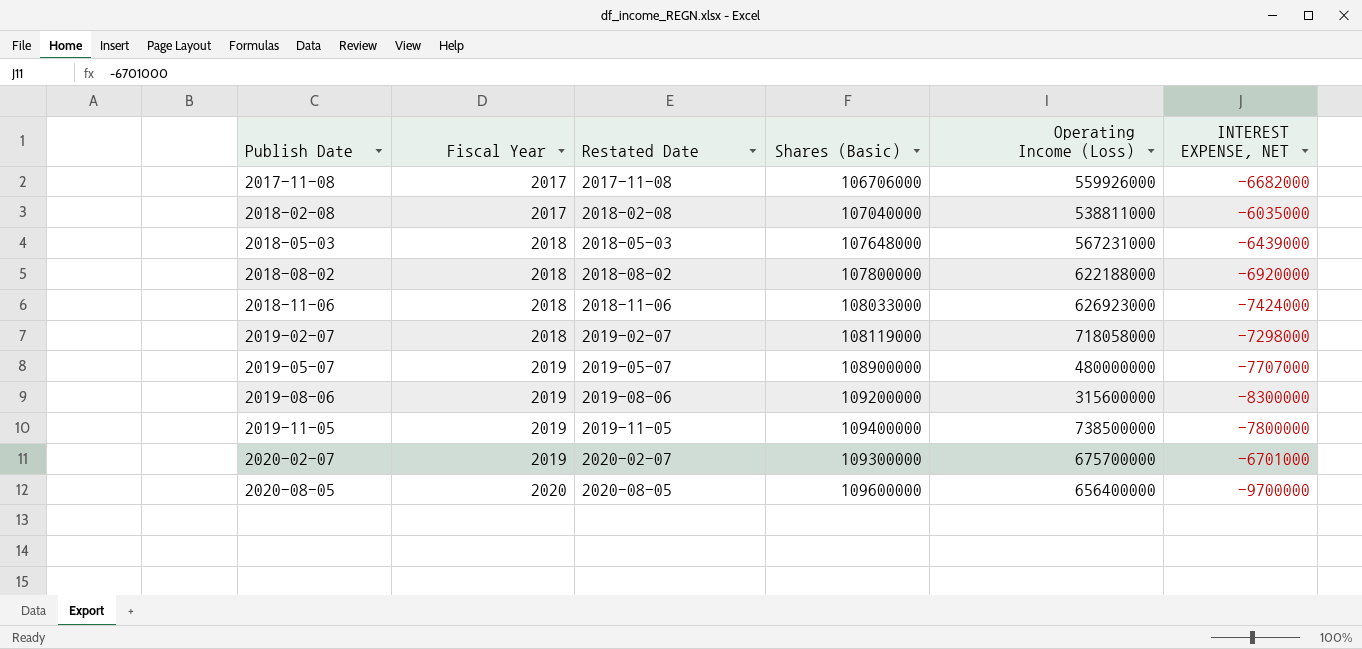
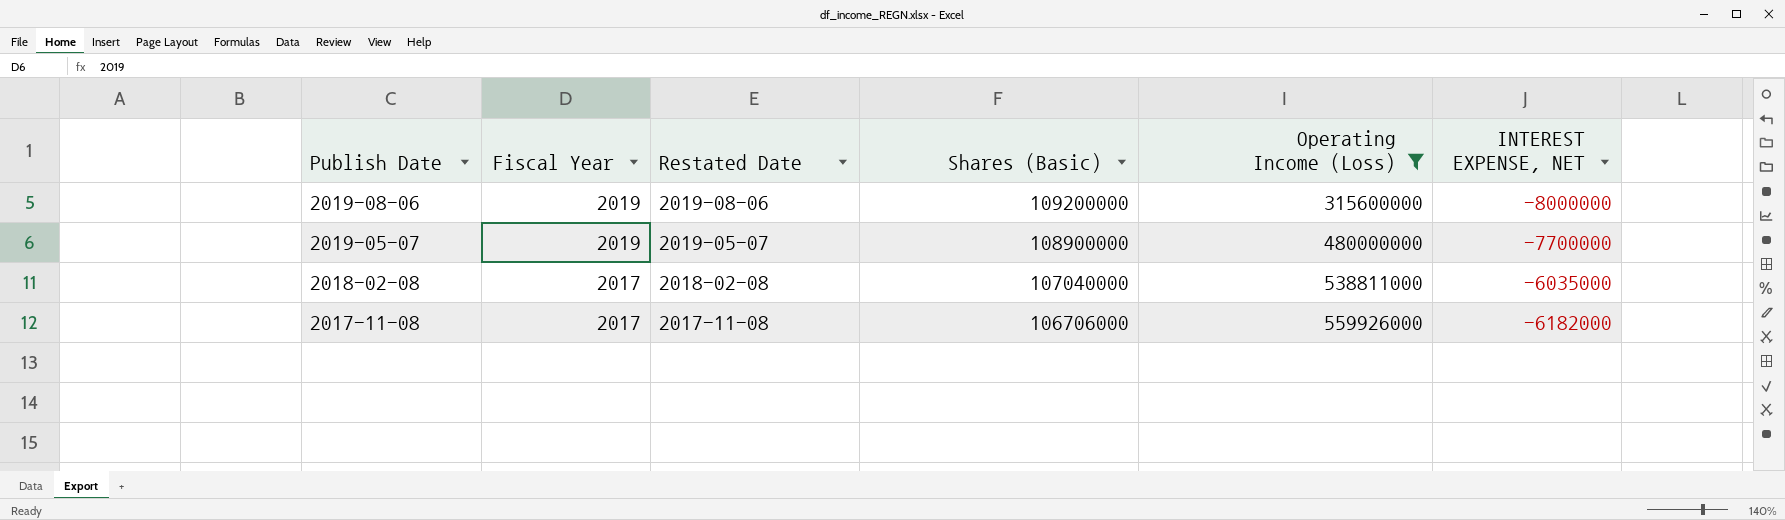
filter: none -> Operating Income (Loss) <= 559926000
row order: Publish Date ascending -> Publish Date descending
2019-08-06 | INTEREST EXPENSE, NET: -8300000 -> -8000000
2019-05-07 | INTEREST EXPENSE, NET: -7707000 -> -7700000
2017-11-08 | INTEREST EXPENSE, NET: -6682000 -> -6182000

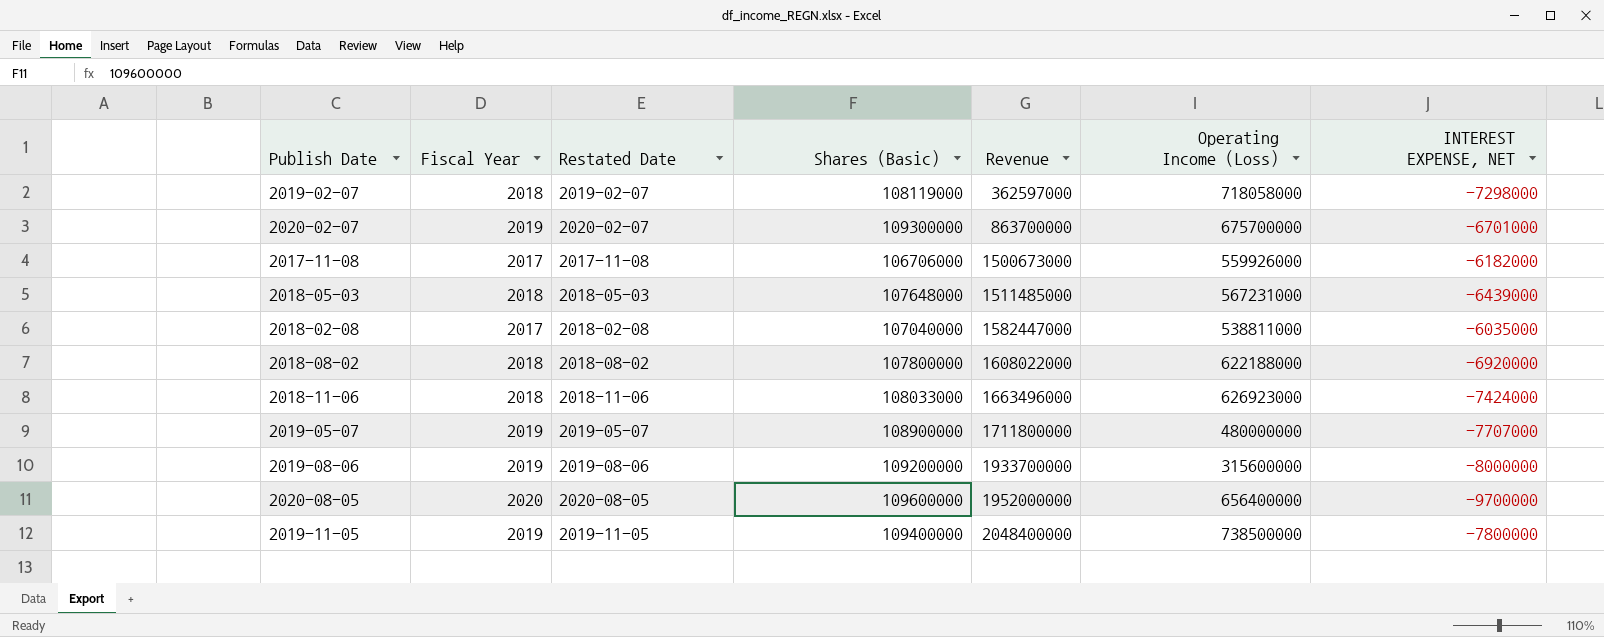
filter: Operating Income (Loss) <= 559926000 -> none
row order: Publish Date descending -> Revenue ascending
column Revenue | position: none -> 5
2019-05-07 | INTEREST EXPENSE, NET: -7700000 -> -7707000

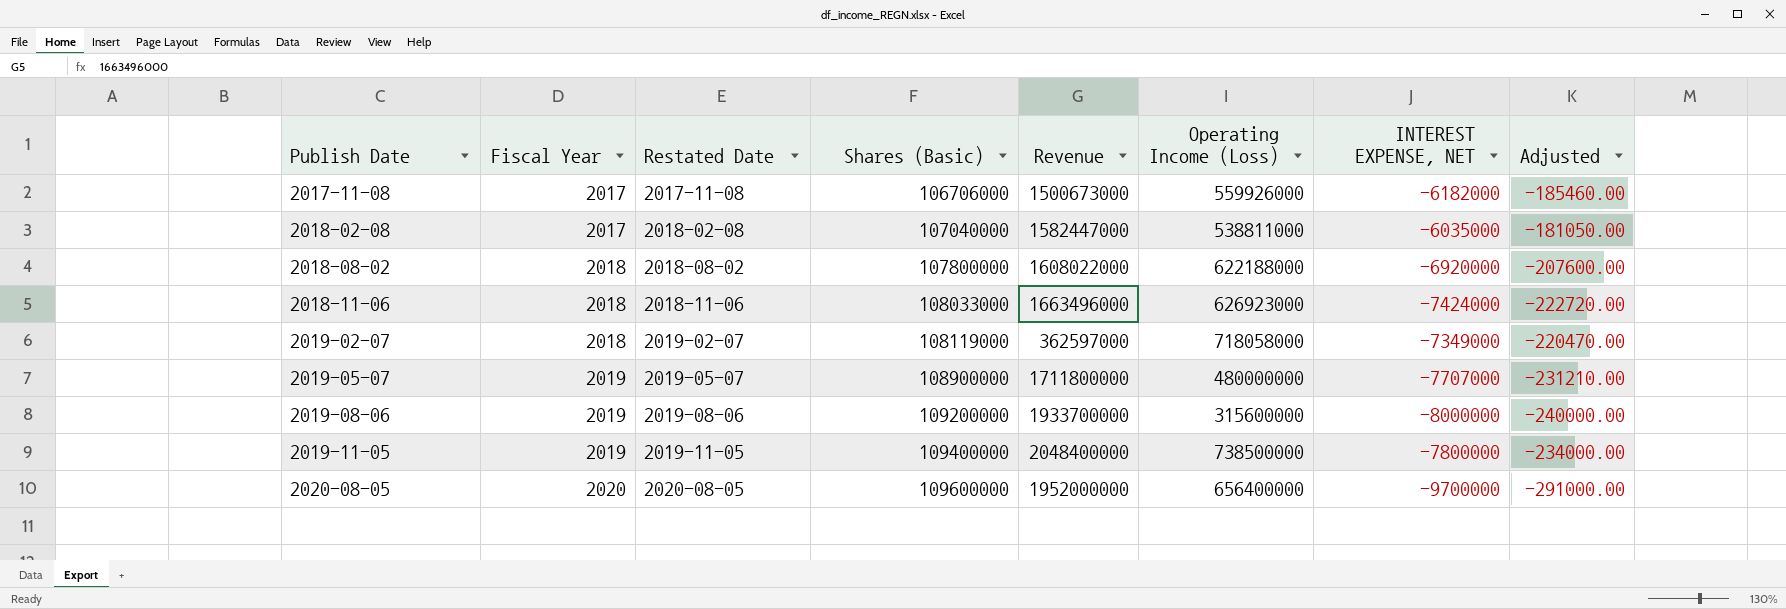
row order: Revenue ascending -> Publish Date ascending
column Adjusted | formula: none -> [INTEREST EXPENSE, NET] * 0.03
row 2020-02-07: 2019 | 2020-02-07 | 109300000 | 863700000 | 675700000 | -6701000 -> none
row 2018-05-03: 2018 | 2018-05-03 | 107648000 | 1511485000 | 567231000 | -6439000 -> none
2019-02-07 | INTEREST EXPENSE, NET: -7298000 -> -7349000

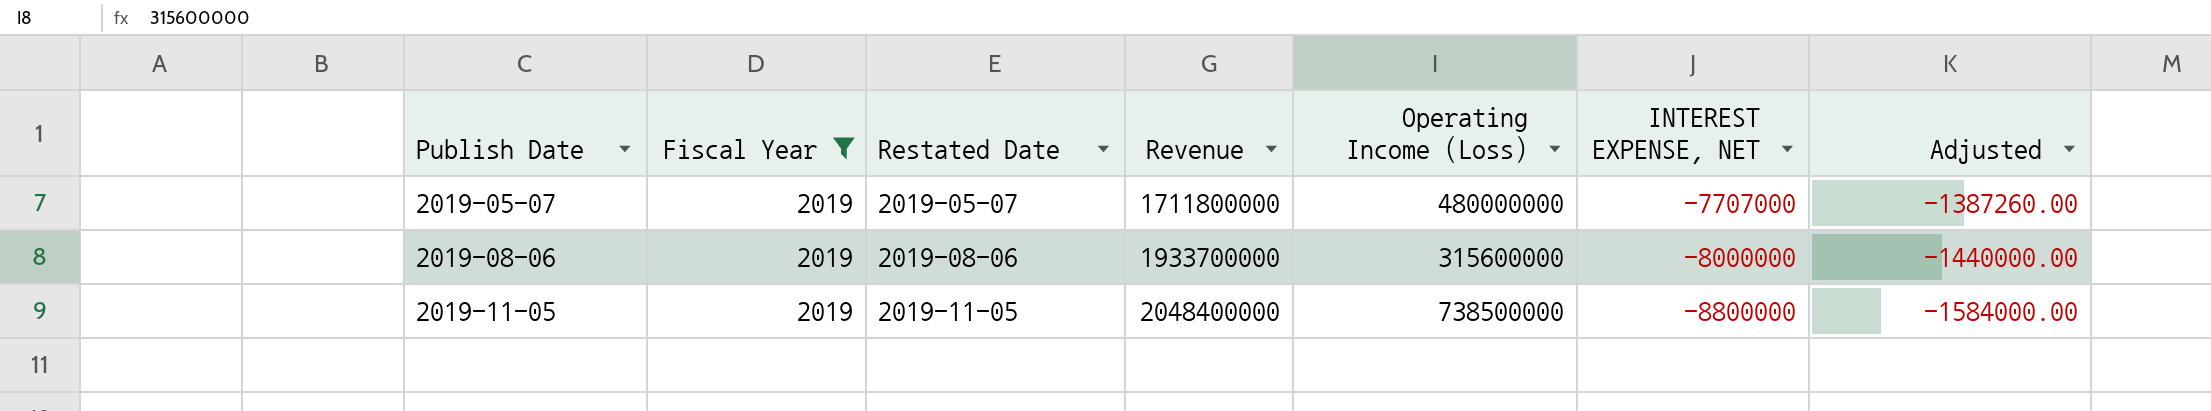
filter: none -> Fiscal Year = 2019
column Shares (Basic) | position: 4 -> none
column Adjusted | formula: [INTEREST EXPENSE, NET] * 0.03 -> [INTEREST EXPENSE, NET] * 0.18
2019-11-05 | INTEREST EXPENSE, NET: -7800000 -> -8800000

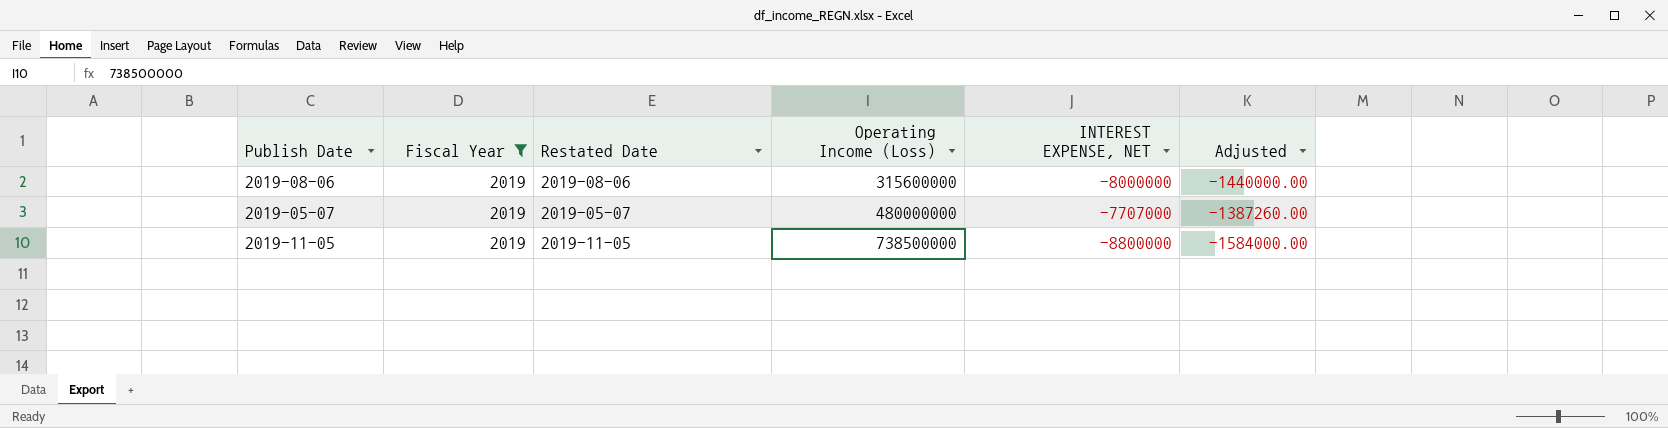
row order: Publish Date ascending -> Operating Income (Loss) ascending
column Revenue | position: 4 -> none

